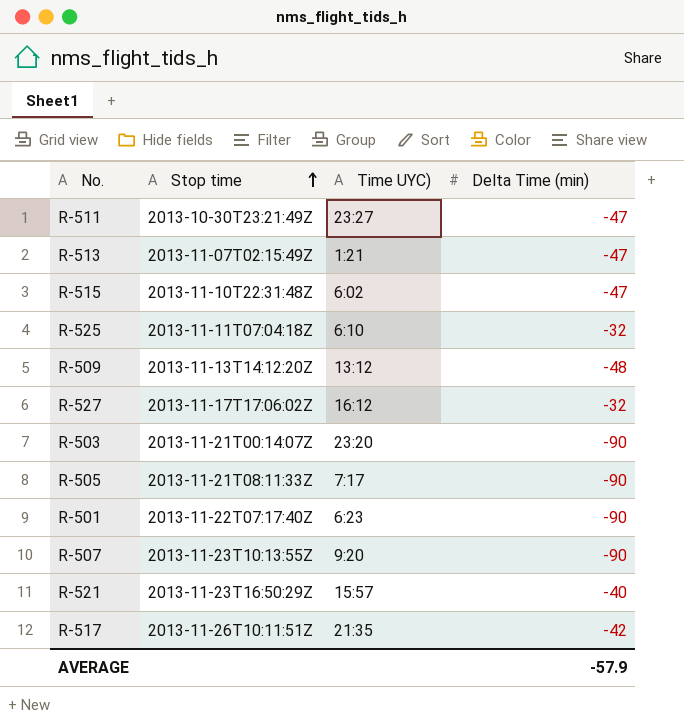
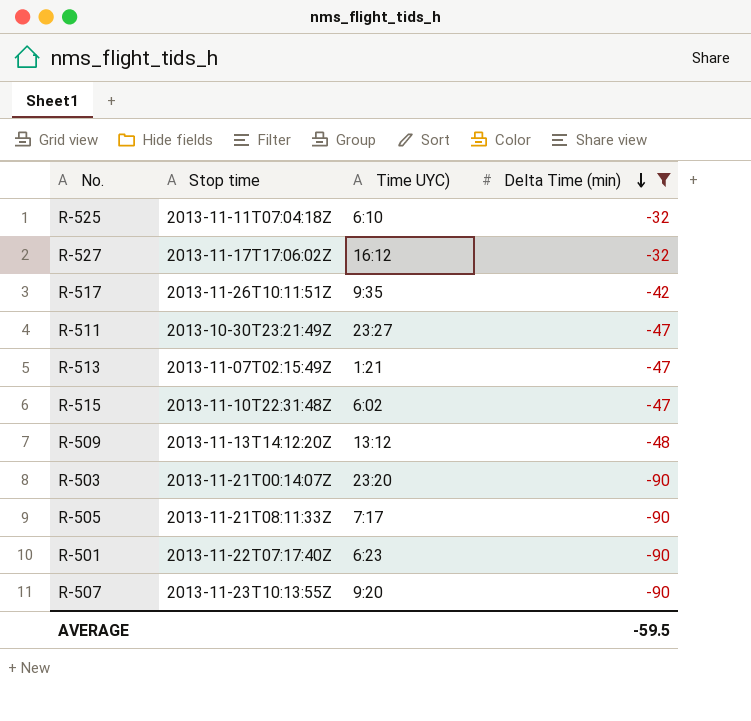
filter: none -> Delta Time (min) != -40
row order: Stop time ascending -> Delta Time (min) descending
R-517 | Time UYC): 21:35 -> 9:35
AVERAGE | Delta Time (min): -57.9 -> -59.5

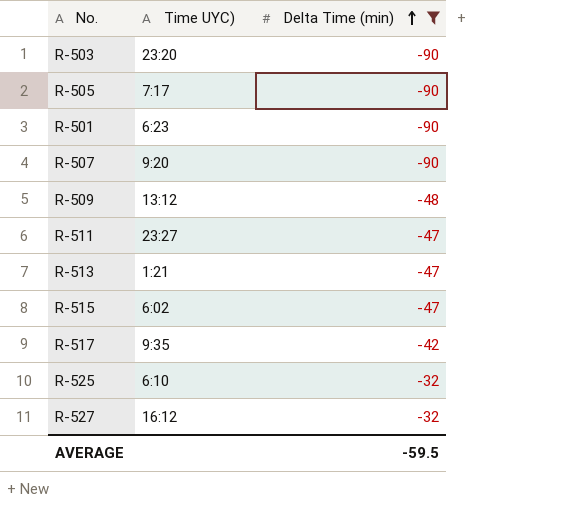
row order: Delta Time (min) descending -> Delta Time (min) ascending
column Stop time | position: 2 -> none

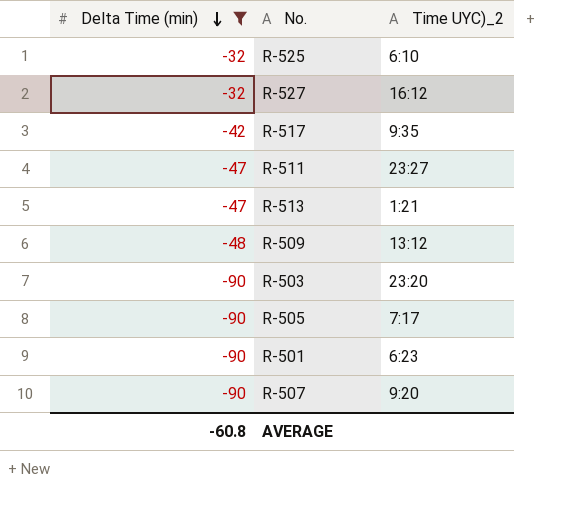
row order: Delta Time (min) ascending -> Delta Time (min) descending
column Delta Time (min) | position: 3 -> 1
column name: Time UYC) -> Time UYC)_2
row R-515: 6:02 | -47 -> none
AVERAGE | Delta Time (min): -59.5 -> -60.8

